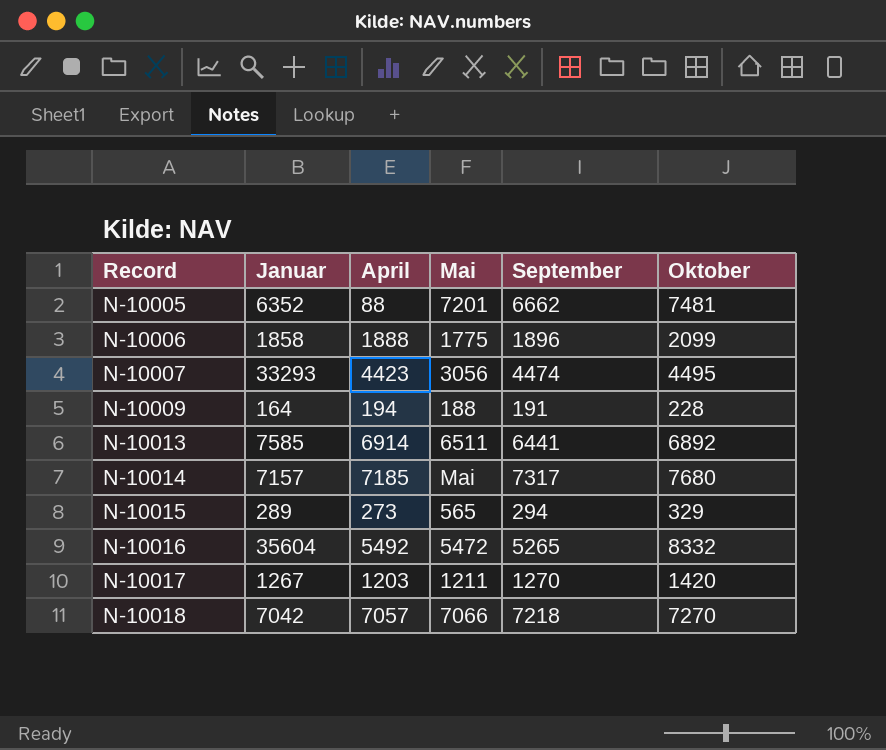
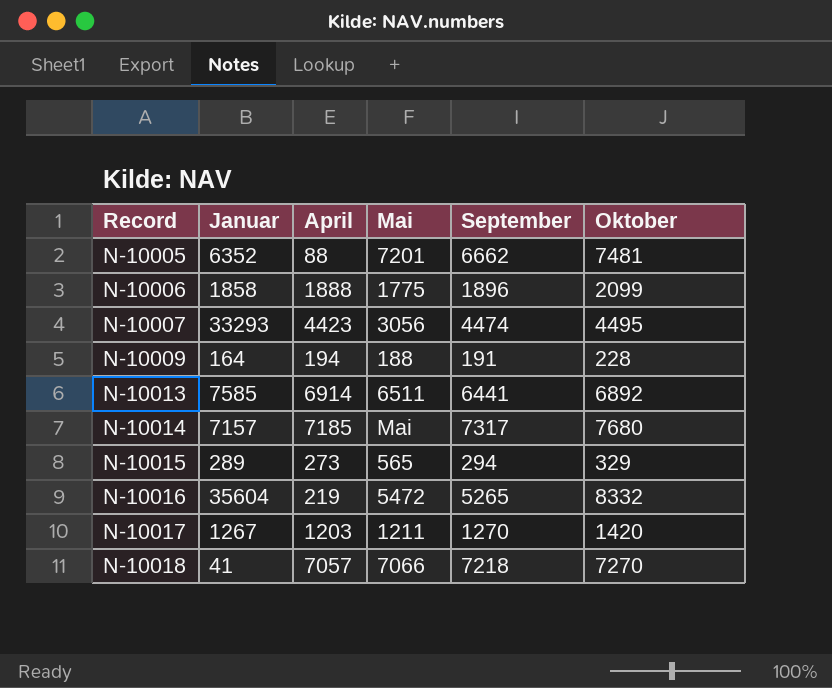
N-10016 | April: 5492 -> 219
N-10018 | Januar: 7042 -> 41

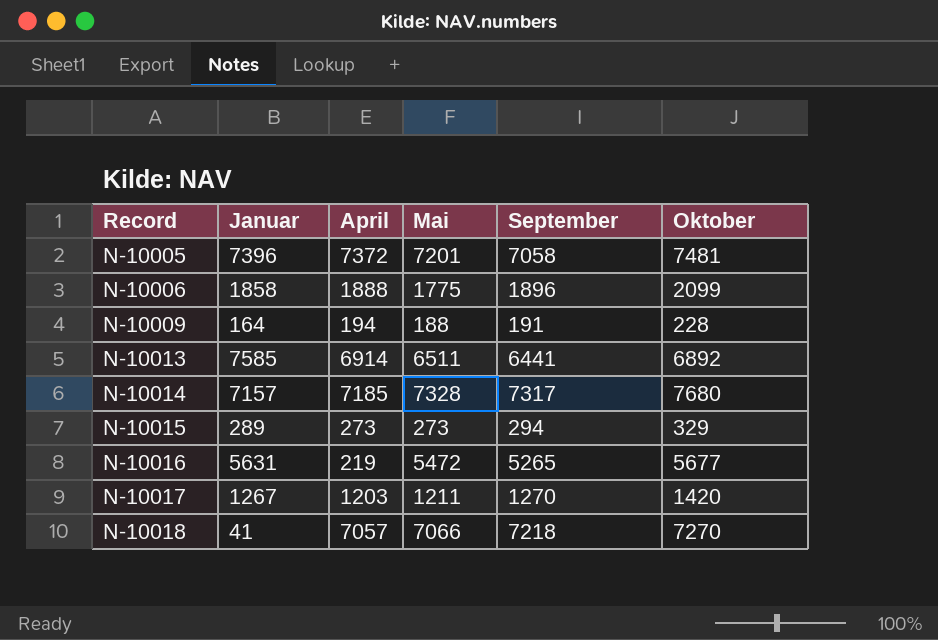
row N-10007: 33293 | 4423 | 3056 | 4474 | 4495 -> none
N-10005 | Januar: 6352 -> 7396
N-10005 | April: 88 -> 7372
N-10005 | September: 6662 -> 7058
N-10014 | Mai: Mai -> 7328
N-10015 | Mai: 565 -> 273
N-10016 | Januar: 35604 -> 5631
N-10016 | Oktober: 8332 -> 5677

